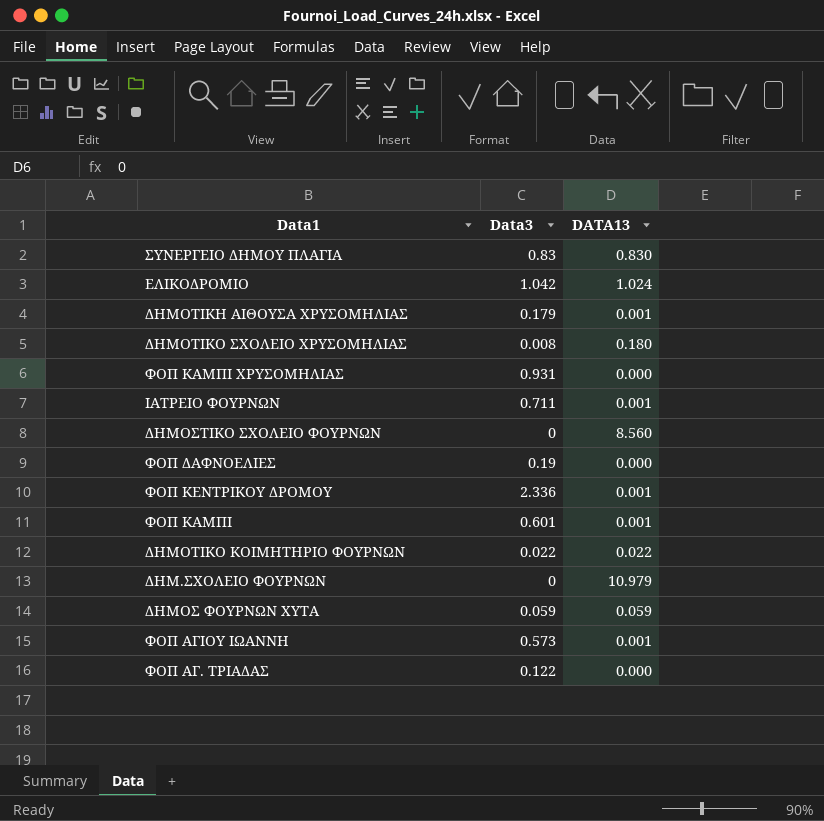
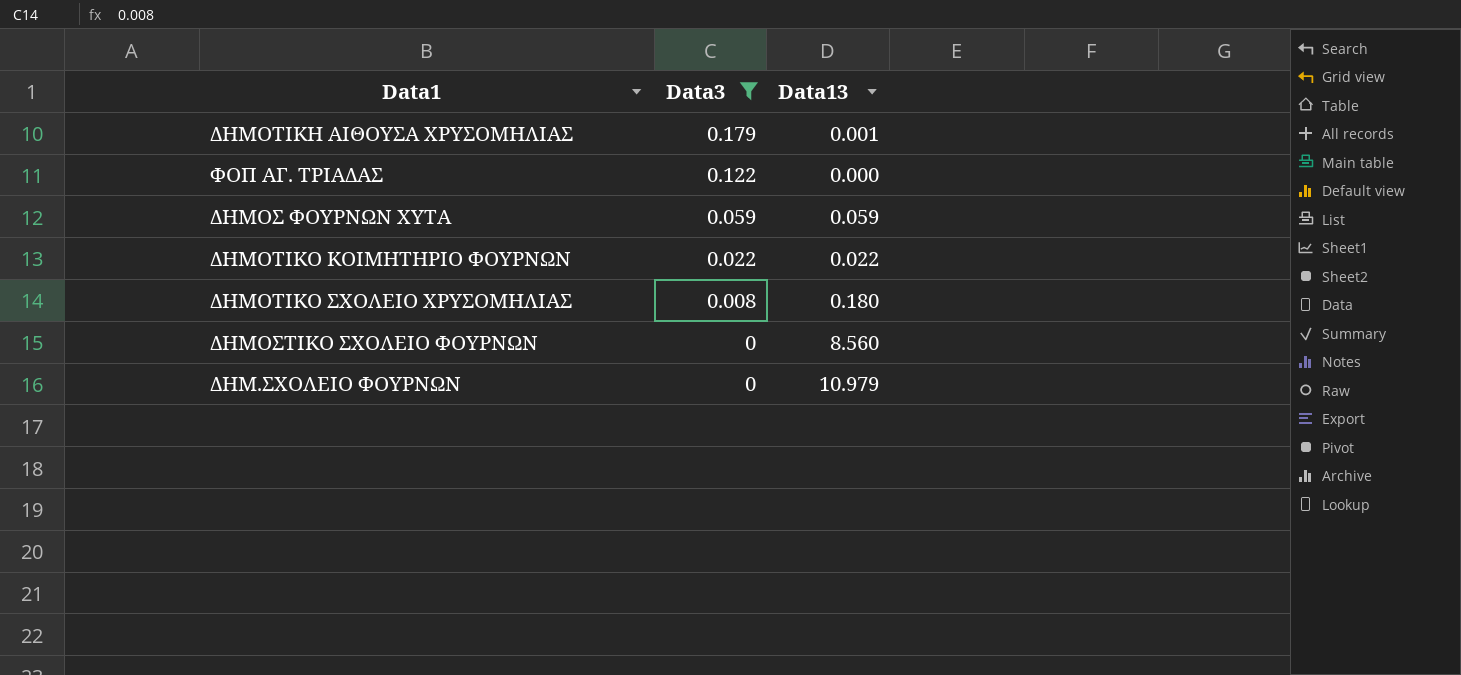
filter: none -> Data3 <= 0.179
row order: none -> Data3 descending
column name: DATA13 -> Data13

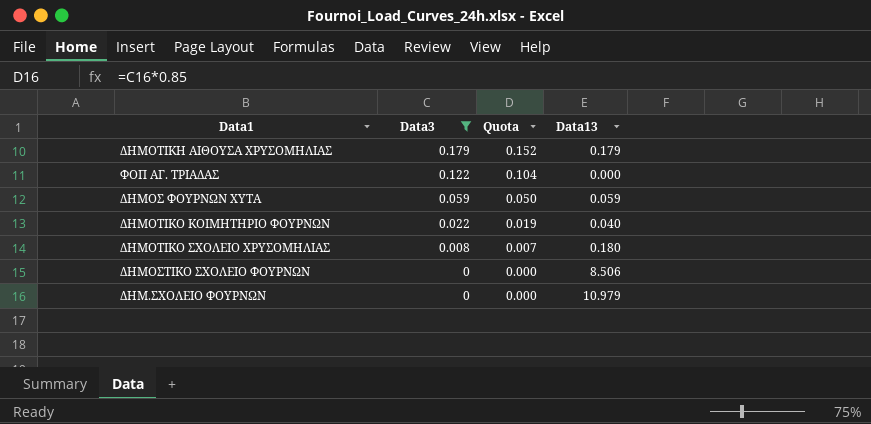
column Quota | formula: none -> [Data3] * 0.85
ΔΗΜΟΤΙΚΗ ΑΙΘΟΥΣΑ ΧΡΥΣΟΜΗΛΙΑΣ | Data13: 0.001 -> 0.179
ΔΗΜΟΤΙΚΟ ΚΟΙΜΗΤΗΡΙΟ ΦΟΥΡΝΩΝ | Data13: 0.022 -> 0.040
ΔΗΜΟΣΤΙΚΟ ΣΧΟΛΕΙΟ ΦΟΥΡΝΩΝ | Data13: 8.560 -> 8.506

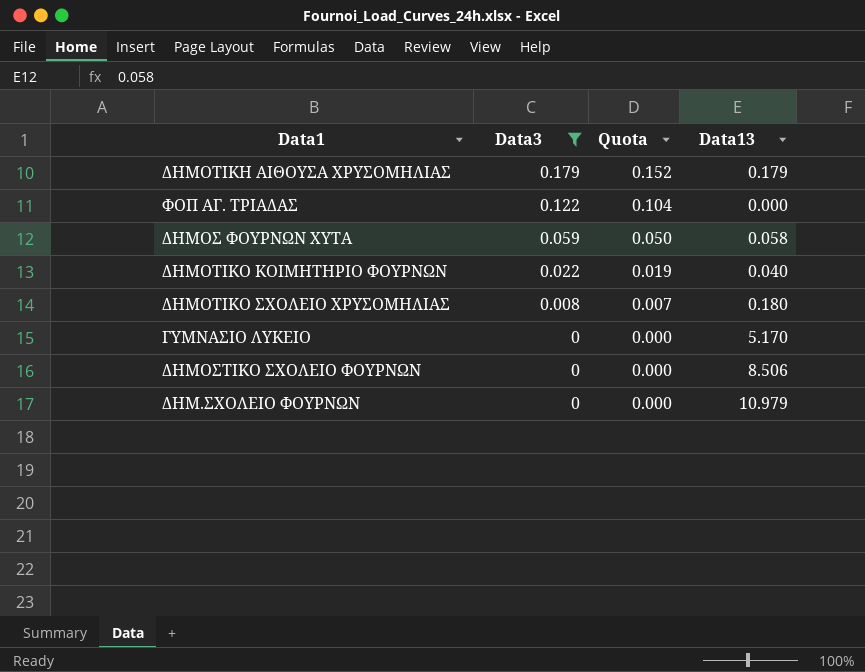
ΔΗΜΟΣ ΦΟΥΡΝΩΝ ΧΥΤΑ | Data13: 0.059 -> 0.058
row ΓΥΜΝΑΣΙΟ ΛΥΚΕΙΟ: none -> 0 | 0.000 | 5.170

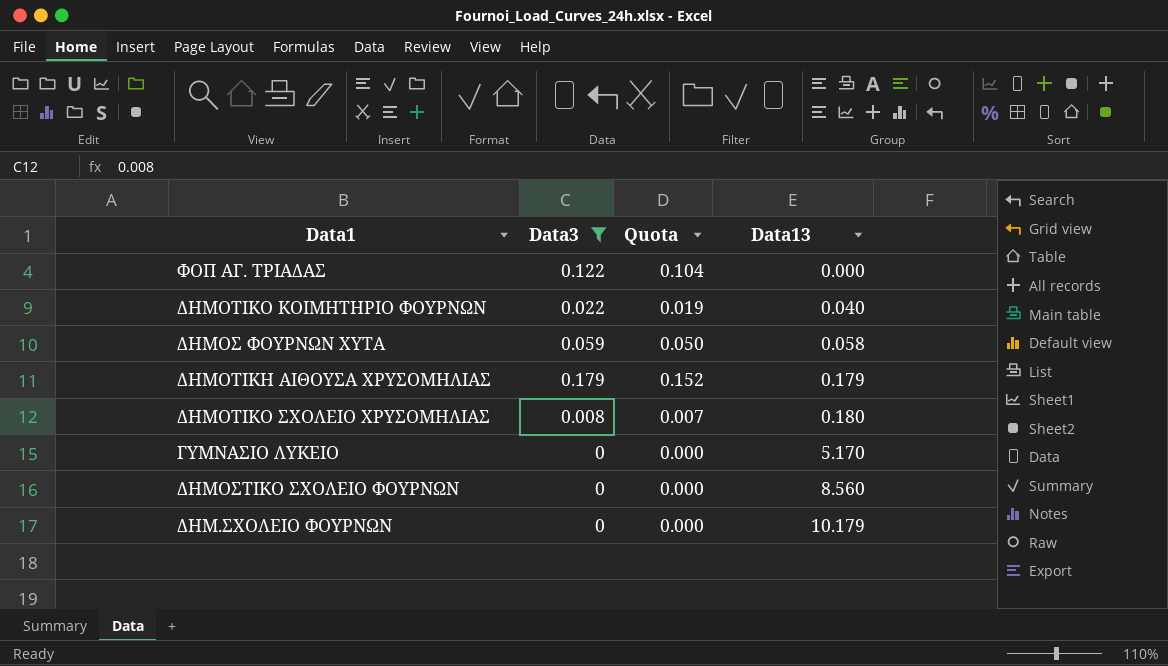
row order: Data3 descending -> Data13 ascending
ΔΗΜΟΣΤΙΚΟ ΣΧΟΛΕΙΟ ΦΟΥΡΝΩΝ | Data13: 8.506 -> 8.560
ΔΗΜ.ΣΧΟΛΕΙΟ ΦΟΥΡΝΩΝ | Data13: 10.979 -> 10.179

